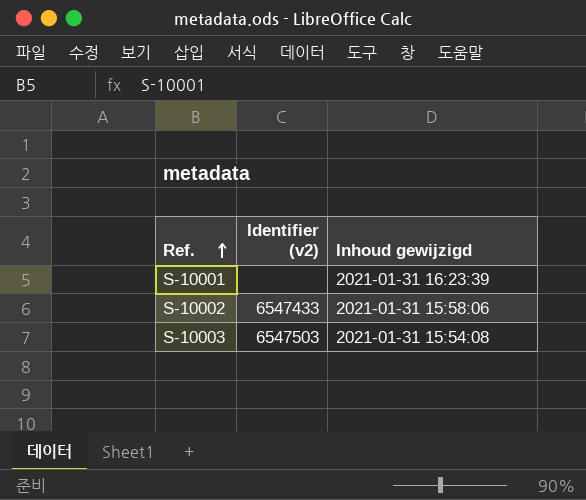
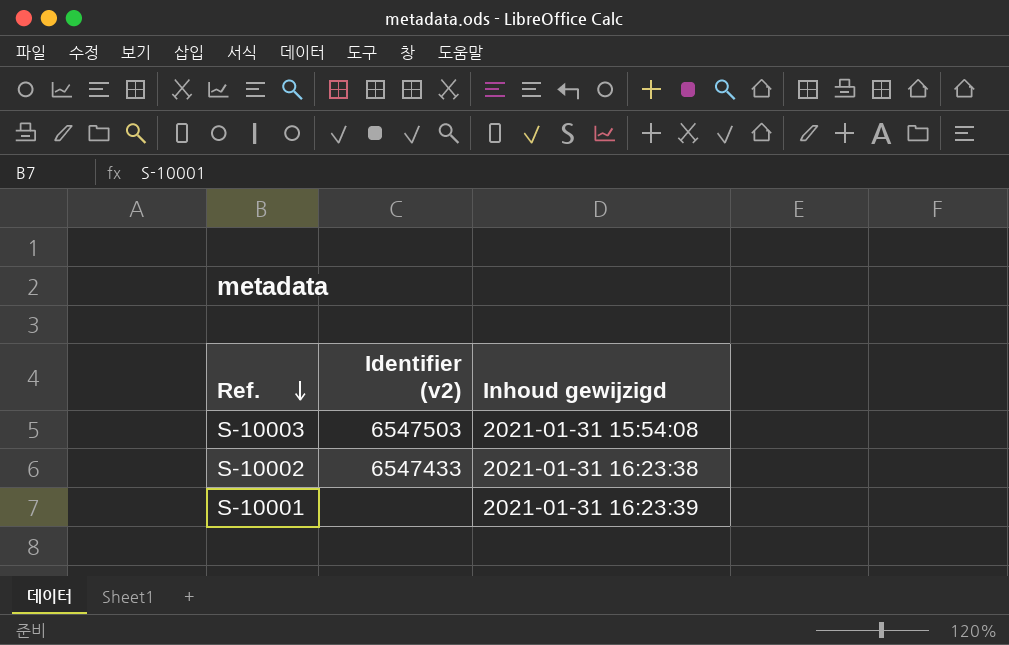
row order: Ref. ascending -> Ref. descending
S-10002 | Inhoud gewijzigd: 2021-01-31 15:58:06 -> 2021-01-31 16:23:38

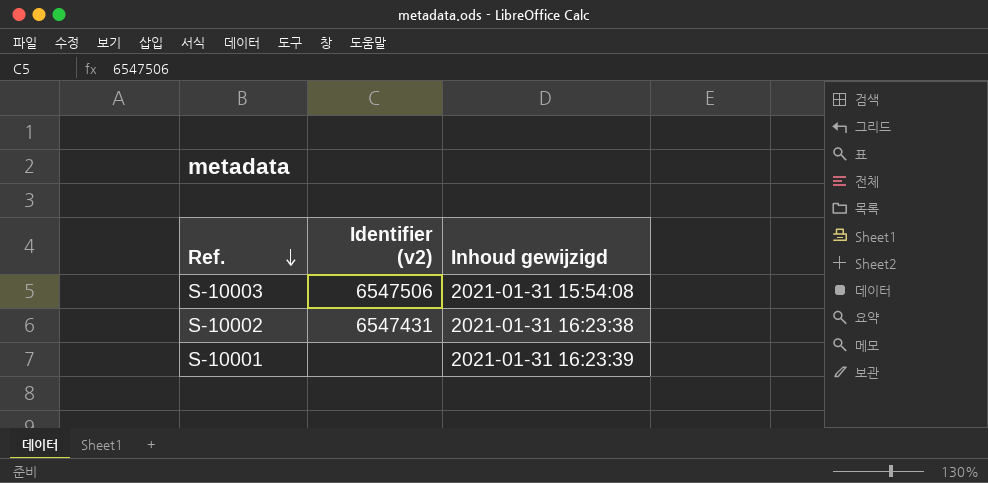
S-10003 | Identifier (v2): 6547503 -> 6547506
S-10002 | Identifier (v2): 6547433 -> 6547431

